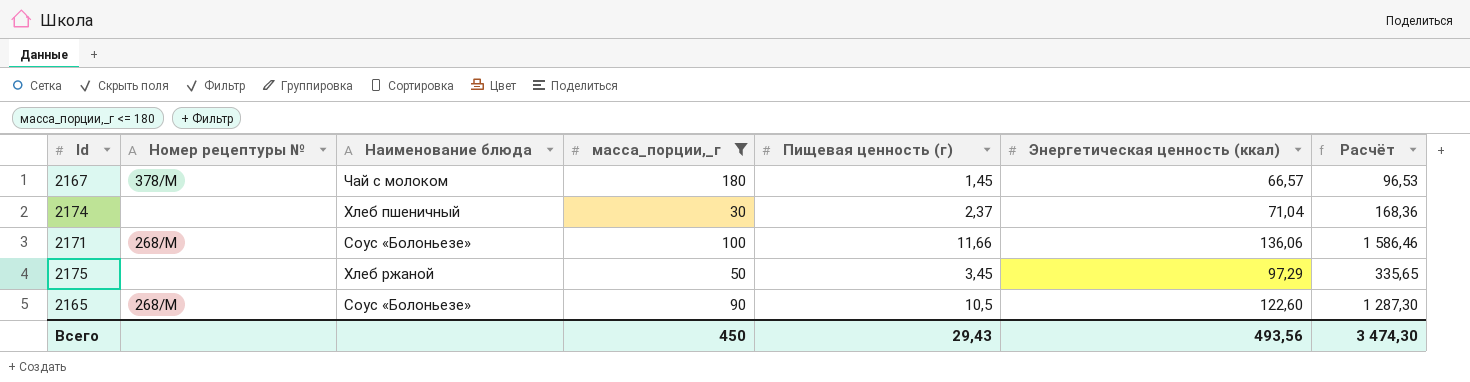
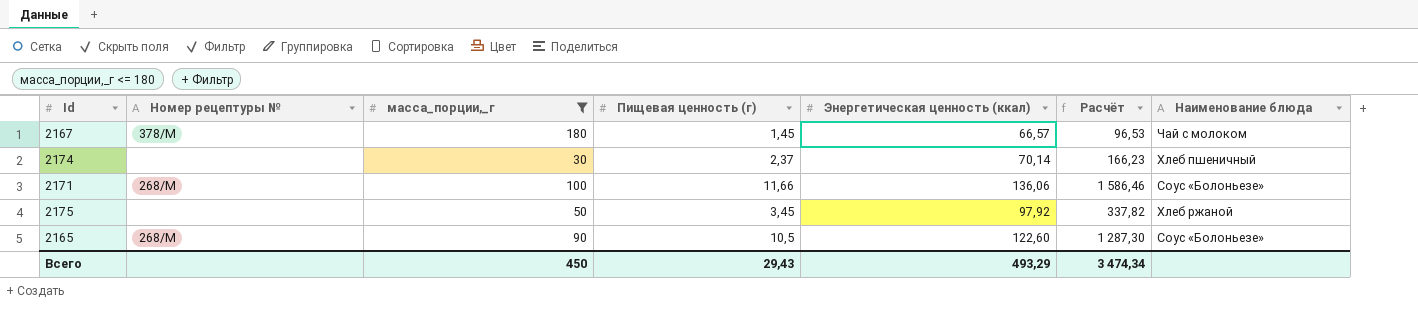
column Наименование блюда | position: 3 -> 7
2174 | Энергетическая ценность (ккал): 71,04 -> 70,14
2174 | Расчёт: 168,36 -> 166,23
2175 | Энергетическая ценность (ккал): 97,29 -> 97,92
2175 | Расчёт: 335,65 -> 337,82
Всего | Энергетическая ценность (ккал): 493,56 -> 493,29
Всего | Расчёт: 3 474,30 -> 3 474,34

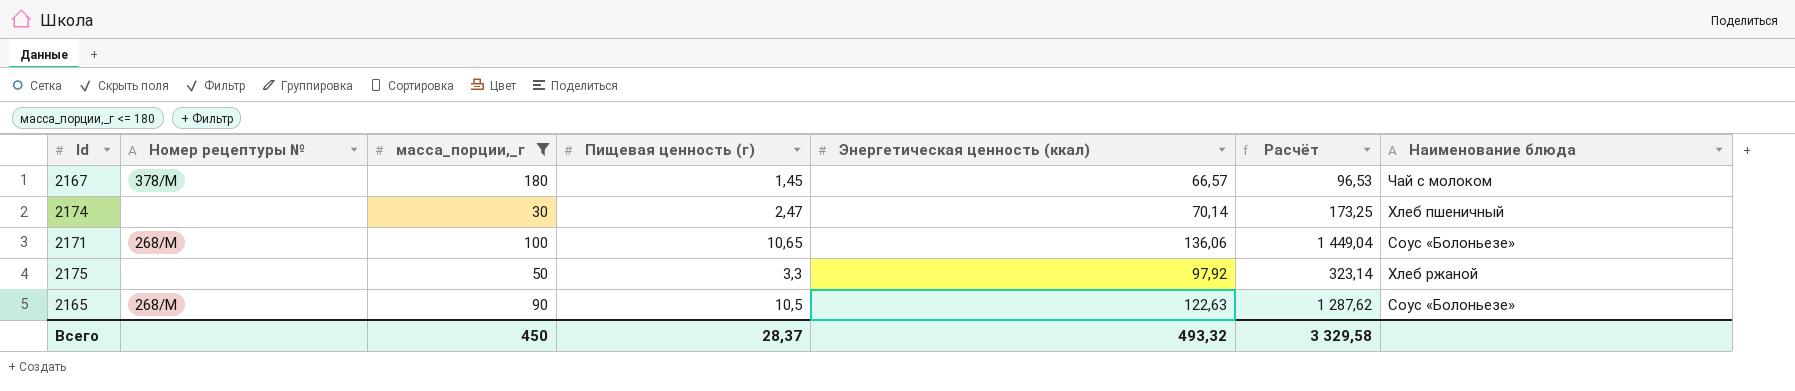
2174 | Пищевая ценность (г): 2,37 -> 2,47
2174 | Расчёт: 166,23 -> 173,25
2171 | Пищевая ценность (г): 11,66 -> 10,65
2171 | Расчёт: 1 586,46 -> 1 449,04
2175 | Пищевая ценность (г): 3,45 -> 3,3
2175 | Расчёт: 337,82 -> 323,14
2165 | Энергетическая ценность (ккал): 122,60 -> 122,63
2165 | Расчёт: 1 287,30 -> 1 287,62
Всего | Пищевая ценность (г): 29,43 -> 28,37
Всего | Энергетическая ценность (ккал): 493,29 -> 493,32
Всего | Расчёт: 3 474,34 -> 3 329,58

